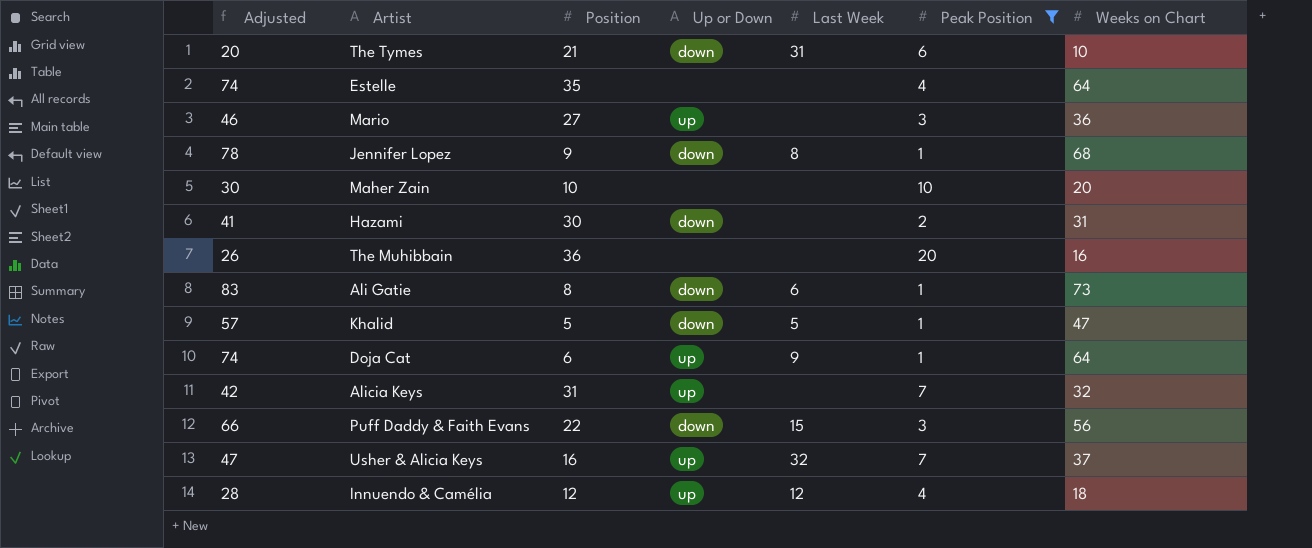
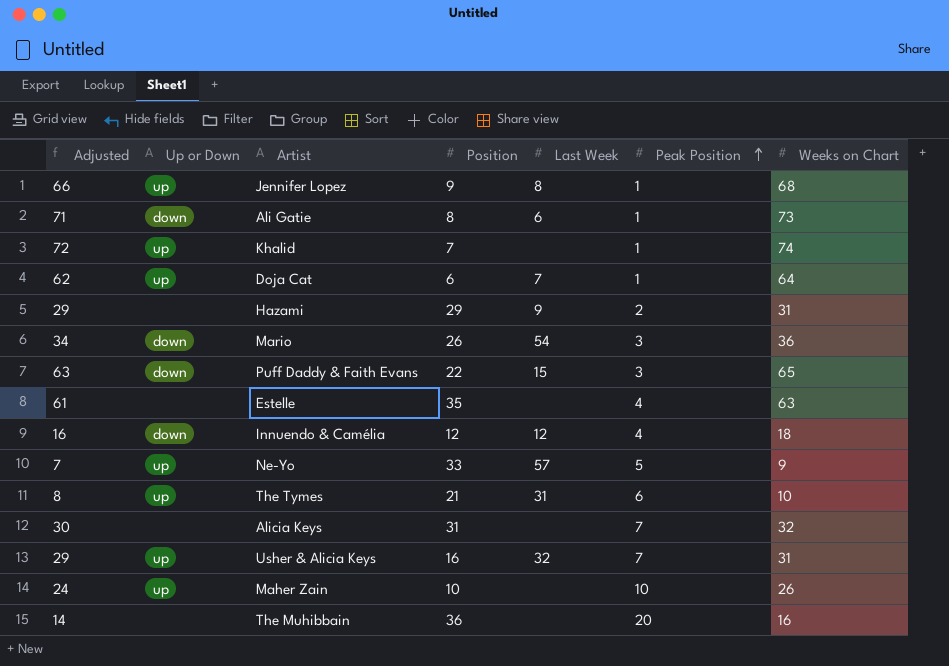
filter: Peak Position != 5 -> none
row order: none -> Peak Position ascending
column Adjusted | formula: [Weeks on Chart] + 10 -> [Weeks on Chart] - 2
column Up or Down | position: 4 -> 2
Jennifer Lopez | Up or Down: down -> up
Khalid | Up or Down: down -> up
Khalid | Position: 5 -> 7
Khalid | Last Week: 5 -> none
Khalid | Weeks on Chart: 47 -> 74
Doja Cat | Last Week: 9 -> 7
Hazami | Up or Down: down -> none
Hazami | Position: 30 -> 29
Hazami | Last Week: none -> 9
Mario | Up or Down: up -> down
Mario | Position: 27 -> 26
Mario | Last Week: none -> 54
Puff Daddy & Faith Evans | Weeks on Chart: 56 -> 65
Estelle | Weeks on Chart: 64 -> 63
Innuendo & Camélia | Up or Down: up -> down
The Tymes | Up or Down: down -> up
Alicia Keys | Up or Down: up -> none
Usher & Alicia Keys | Weeks on Chart: 37 -> 31
Maher Zain | Up or Down: none -> up
Maher Zain | Weeks on Chart: 20 -> 26

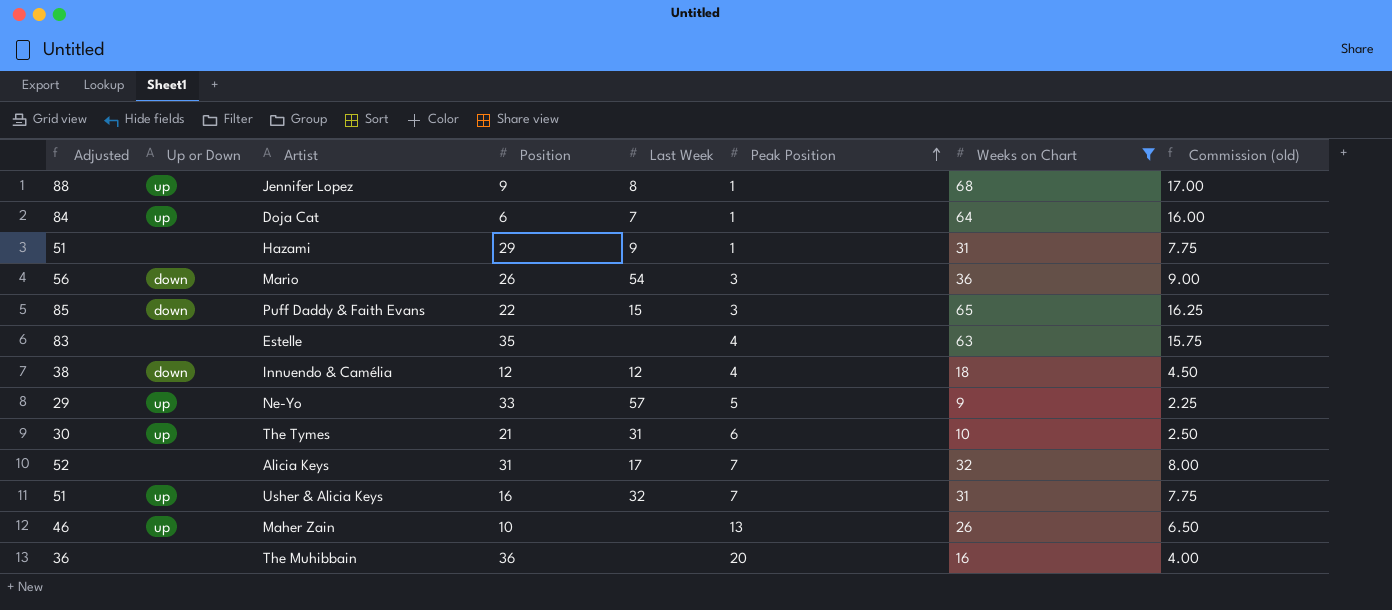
filter: none -> Weeks on Chart <= 68
column Adjusted | formula: [Weeks on Chart] - 2 -> [Weeks on Chart] + 20
column Commission (old) | formula: none -> [Weeks on Chart] * 0.25
Hazami | Peak Position: 2 -> 1
Alicia Keys | Last Week: none -> 17
Maher Zain | Peak Position: 10 -> 13

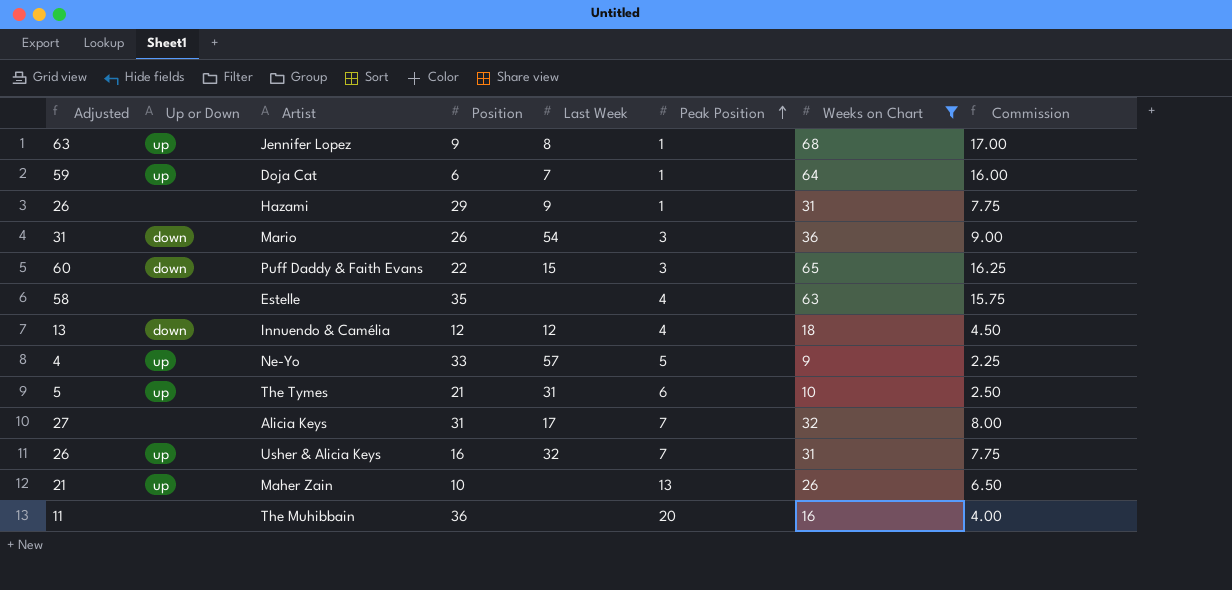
column Adjusted | formula: [Weeks on Chart] + 20 -> [Weeks on Chart] - 5
column name: Commission (old) -> Commission

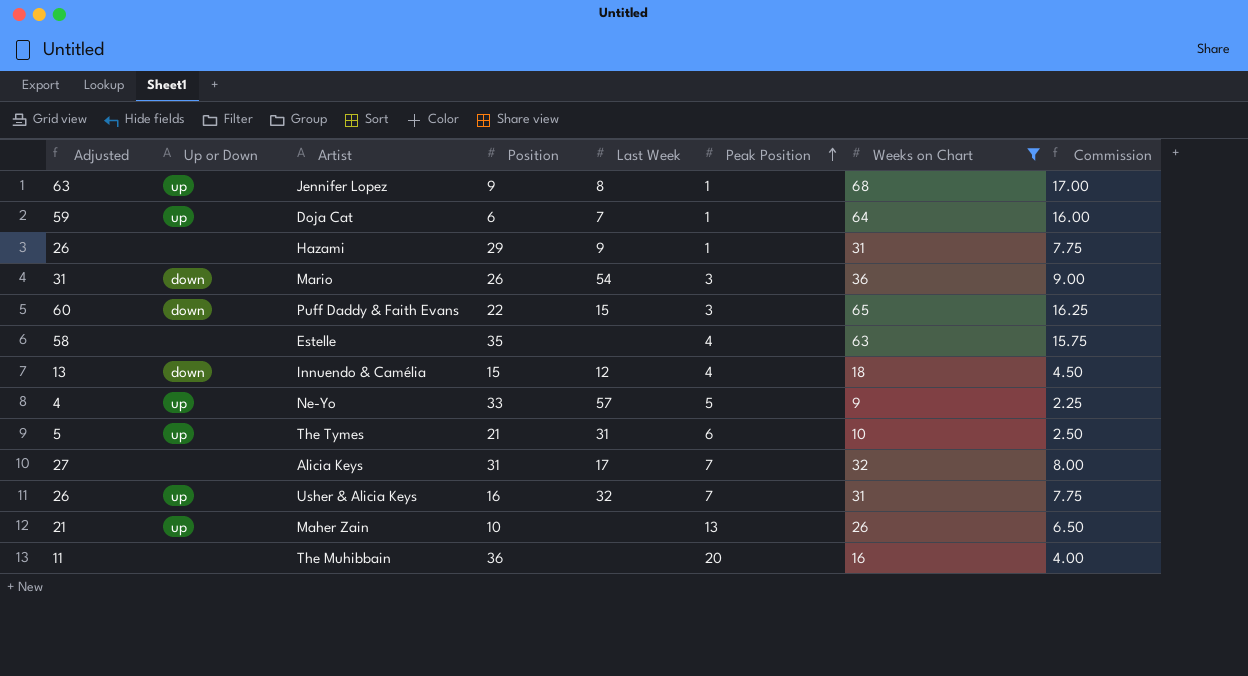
Innuendo & Camélia | Position: 12 -> 15

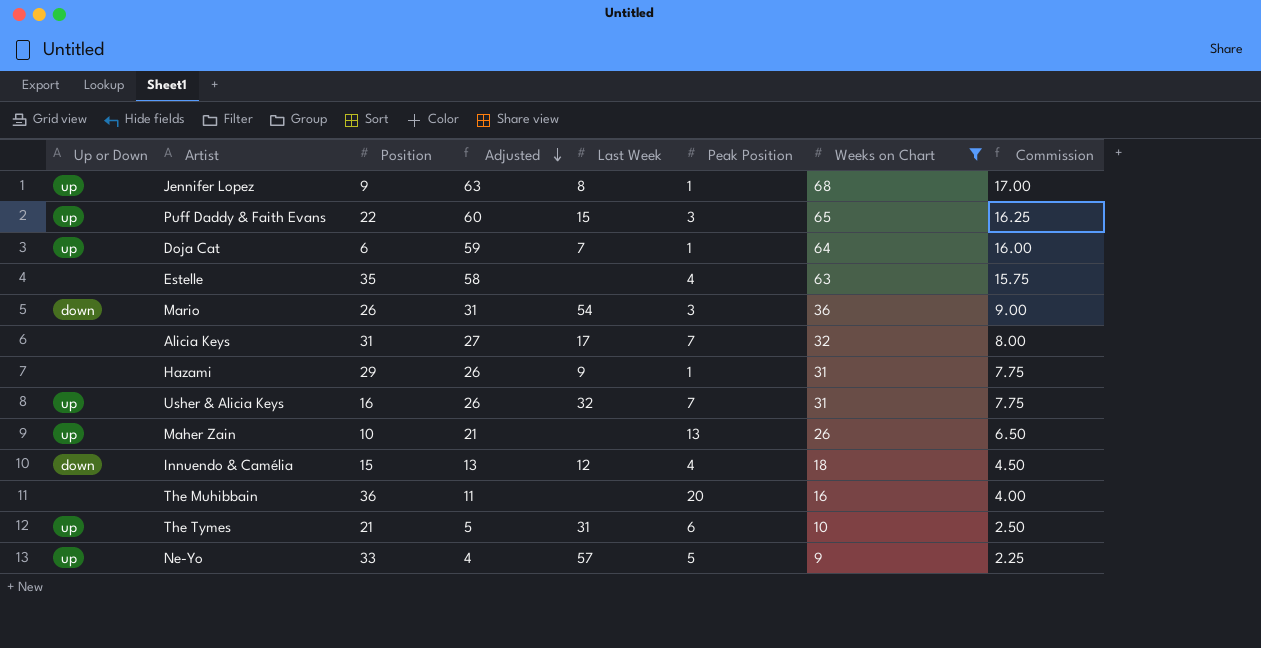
row order: Peak Position ascending -> Adjusted descending
column Adjusted | position: 1 -> 4
Puff Daddy & Faith Evans | Up or Down: down -> up

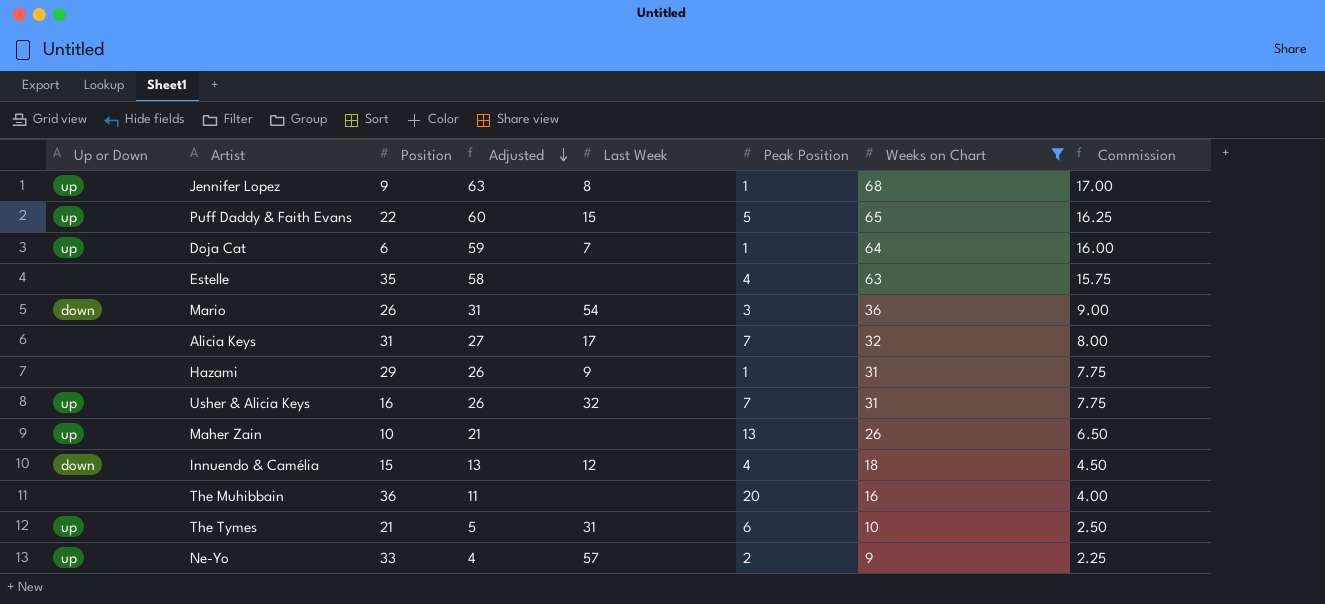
Puff Daddy & Faith Evans | Peak Position: 3 -> 5
Ne-Yo | Peak Position: 5 -> 2

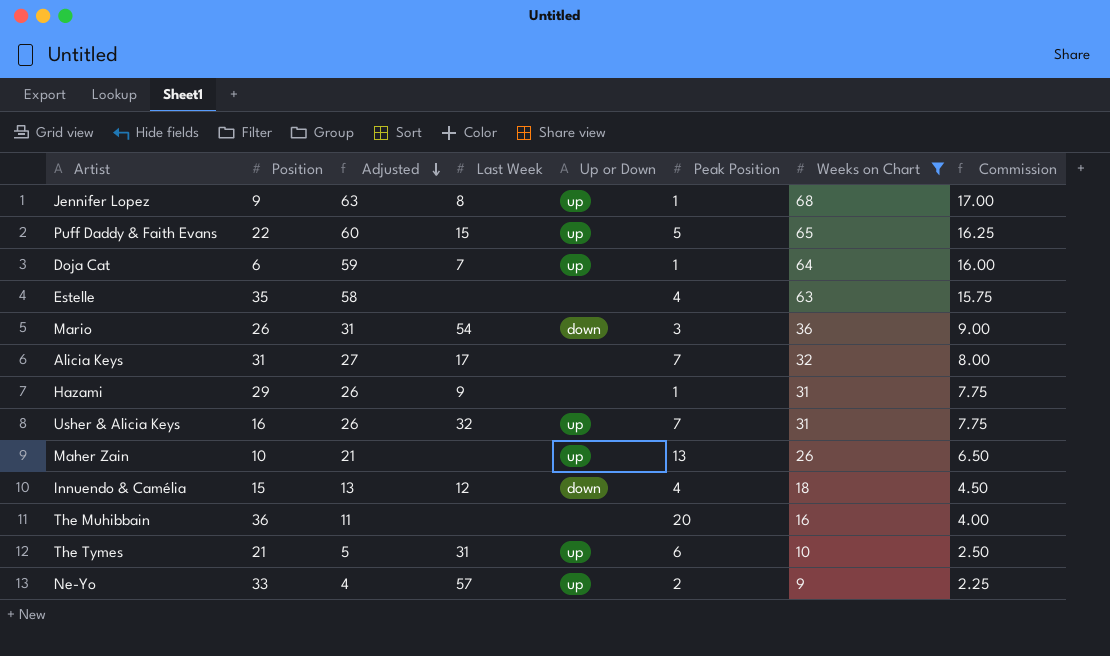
column Up or Down | position: 1 -> 5

